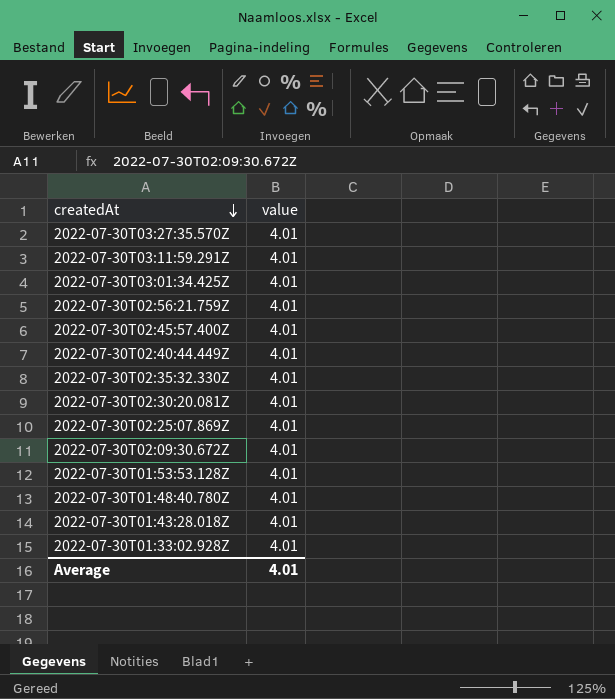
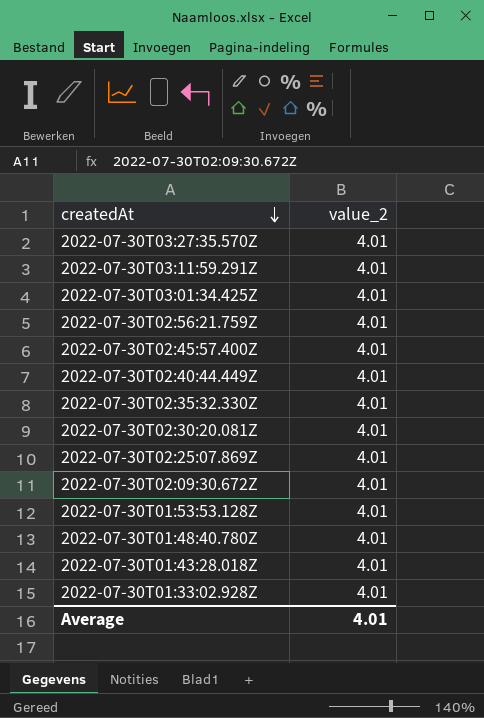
column name: value -> value_2

